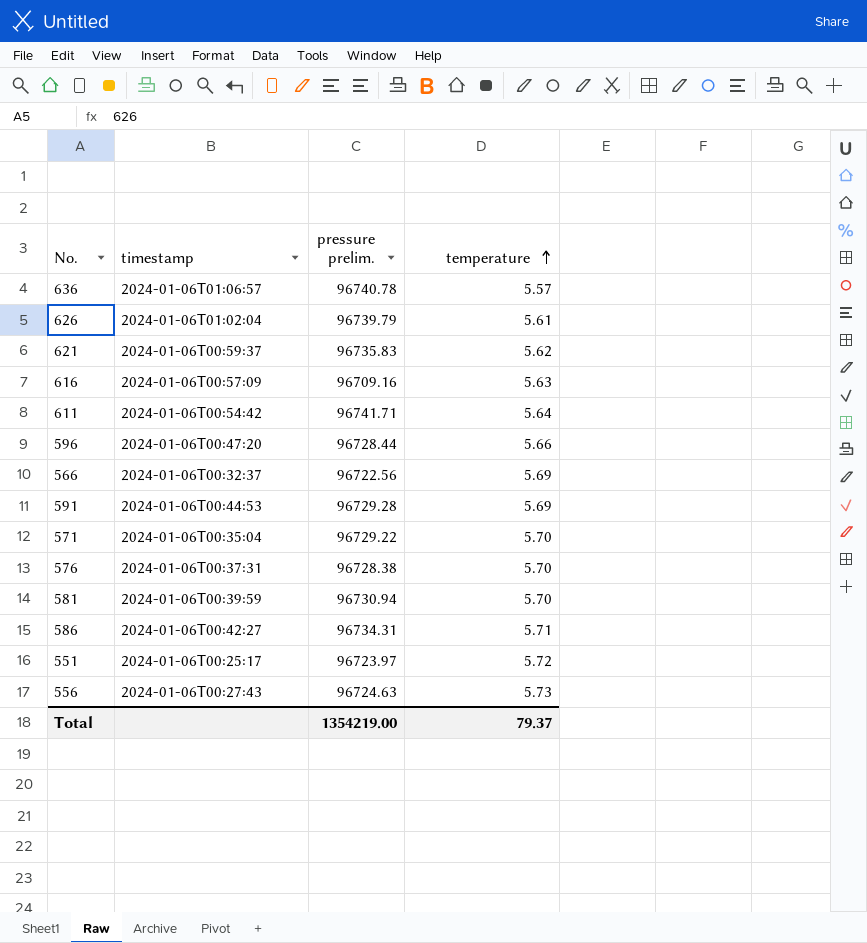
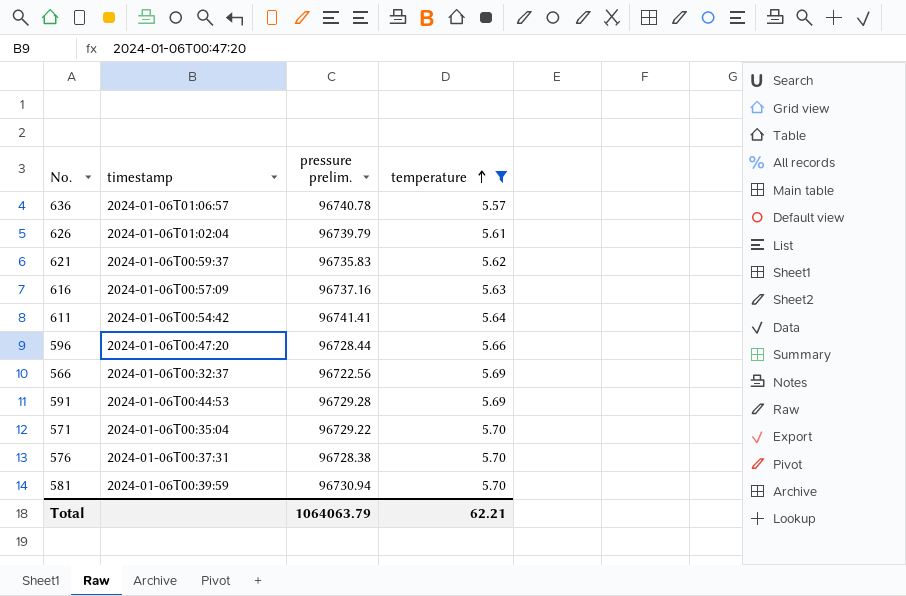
filter: none -> temperature <= 5.70
616 | pressure prelim.: 96709.16 -> 96737.16
611 | pressure prelim.: 96741.71 -> 96741.41
Total | pressure prelim.: 1354219.00 -> 1064063.79
Total | temperature: 79.37 -> 62.21

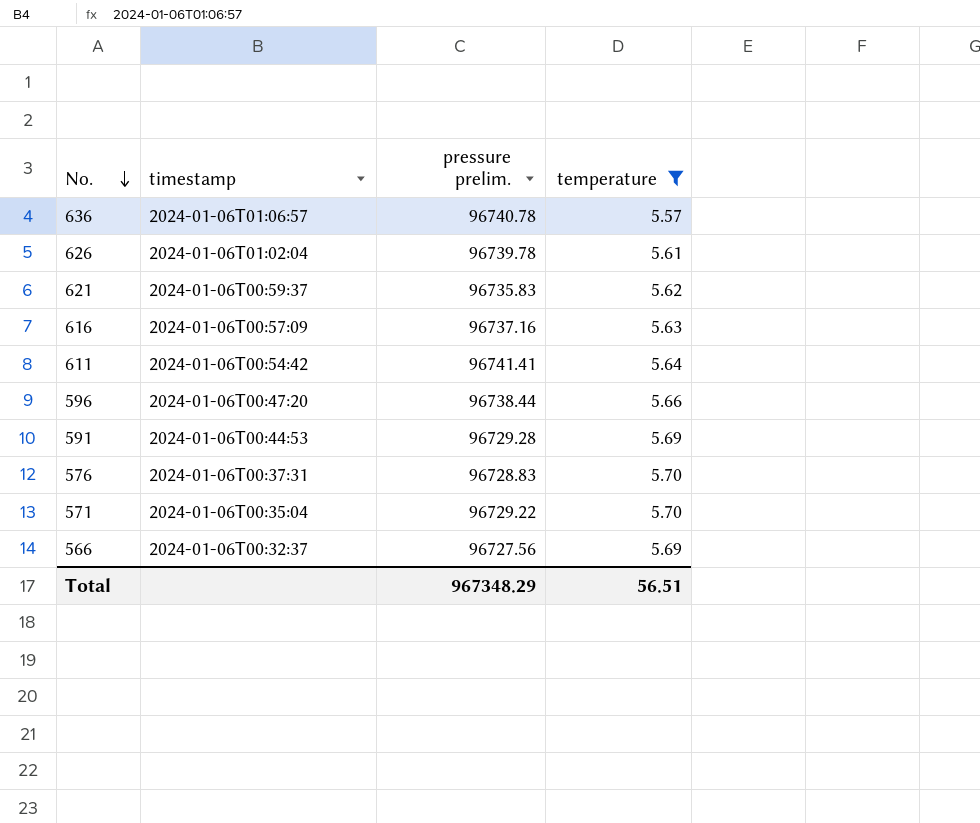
row order: temperature ascending -> No. descending
row 581: 2024-01-06T00:39:59 | 96730.94 | 5.70 -> none
626 | pressure prelim.: 96739.79 -> 96739.78
596 | pressure prelim.: 96728.44 -> 96738.44
576 | pressure prelim.: 96728.38 -> 96728.83
566 | pressure prelim.: 96722.56 -> 96727.56
Total | pressure prelim.: 1064063.79 -> 967348.29
Total | temperature: 62.21 -> 56.51

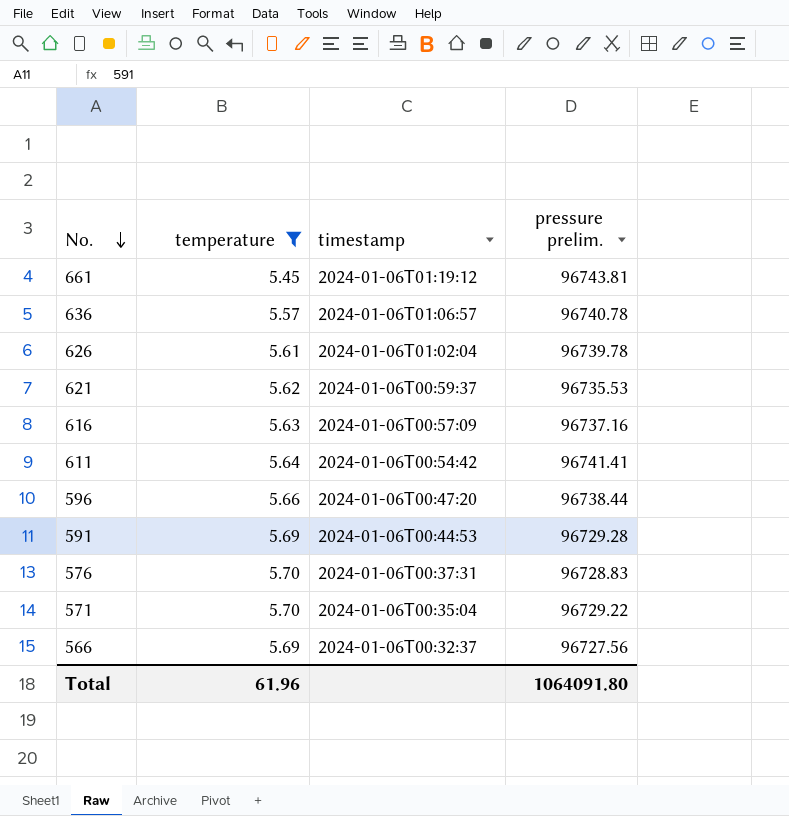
column temperature | position: 4 -> 2
row 661: none -> 5.45 | 2024-01-06T01:19:12 | 96743.81
621 | pressure prelim.: 96735.83 -> 96735.53
Total | temperature: 56.51 -> 61.96
Total | pressure prelim.: 967348.29 -> 1064091.80

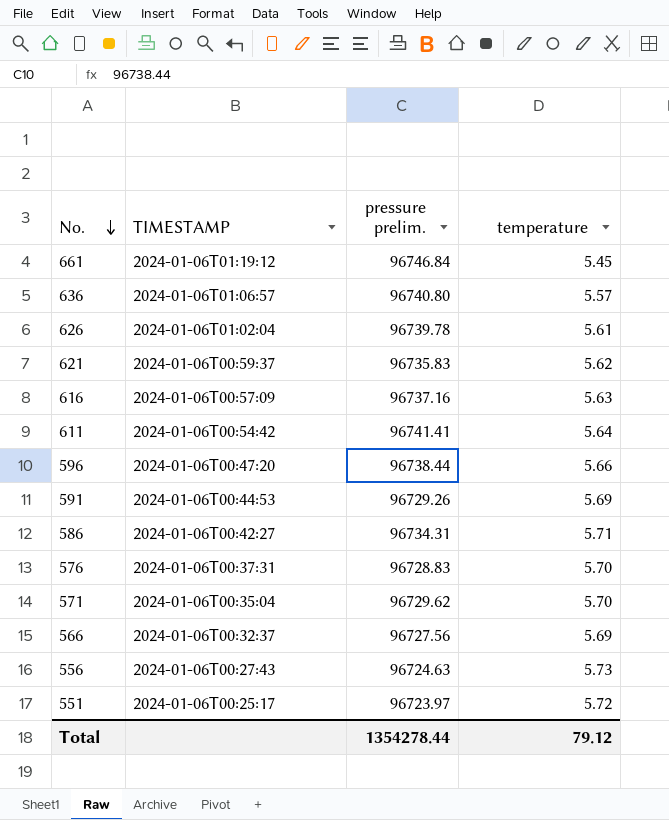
filter: temperature <= 5.70 -> none
column name: timestamp -> TIMESTAMP
column temperature | position: 2 -> 4
661 | pressure prelim.: 96743.81 -> 96746.84
636 | pressure prelim.: 96740.78 -> 96740.80
621 | pressure prelim.: 96735.53 -> 96735.83
591 | pressure prelim.: 96729.28 -> 96729.26
571 | pressure prelim.: 96729.22 -> 96729.62
Total | pressure prelim.: 1064091.80 -> 1354278.44
Total | temperature: 61.96 -> 79.12

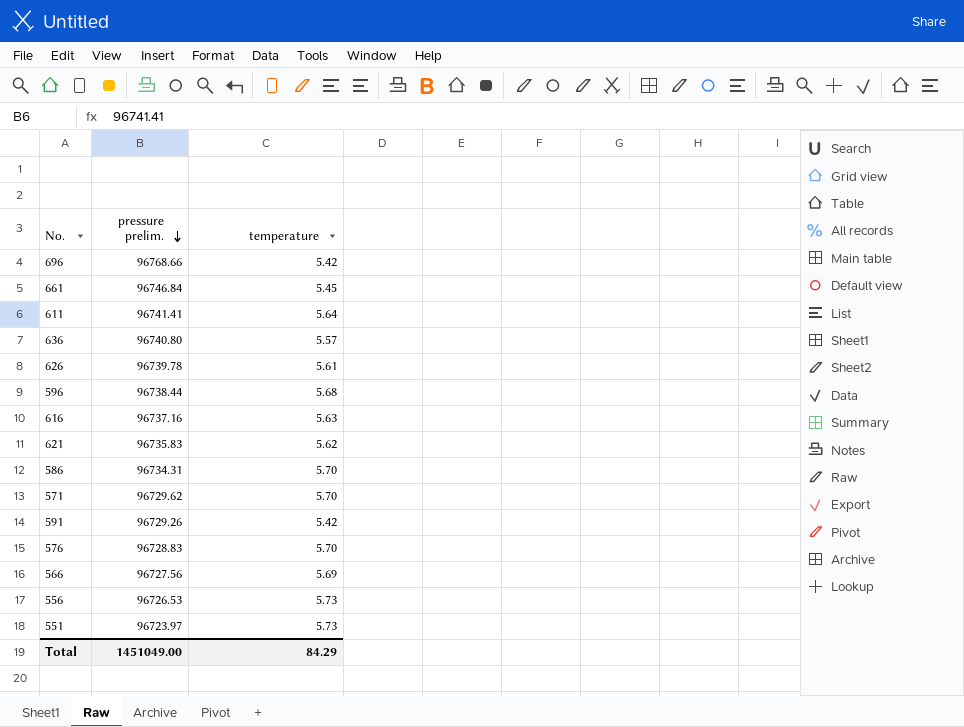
row order: No. descending -> pressure prelim. descending
column TIMESTAMP | position: 2 -> none
row 696: none -> 96768.66 | 5.42
596 | temperature: 5.66 -> 5.68
586 | temperature: 5.71 -> 5.70
591 | temperature: 5.69 -> 5.42
556 | pressure prelim.: 96724.63 -> 96726.53
551 | temperature: 5.72 -> 5.73
Total | pressure prelim.: 1354278.44 -> 1451049.00
Total | temperature: 79.12 -> 84.29

